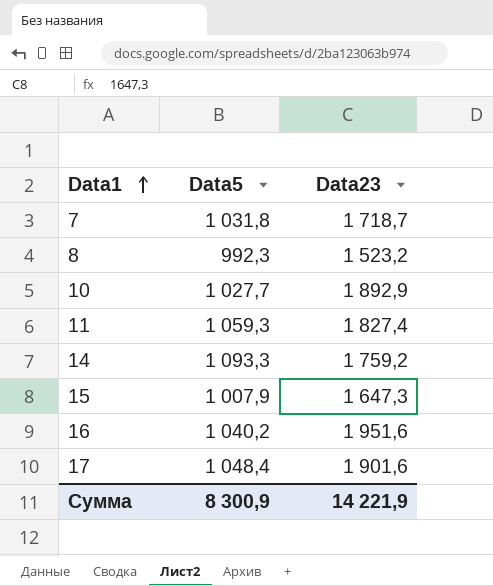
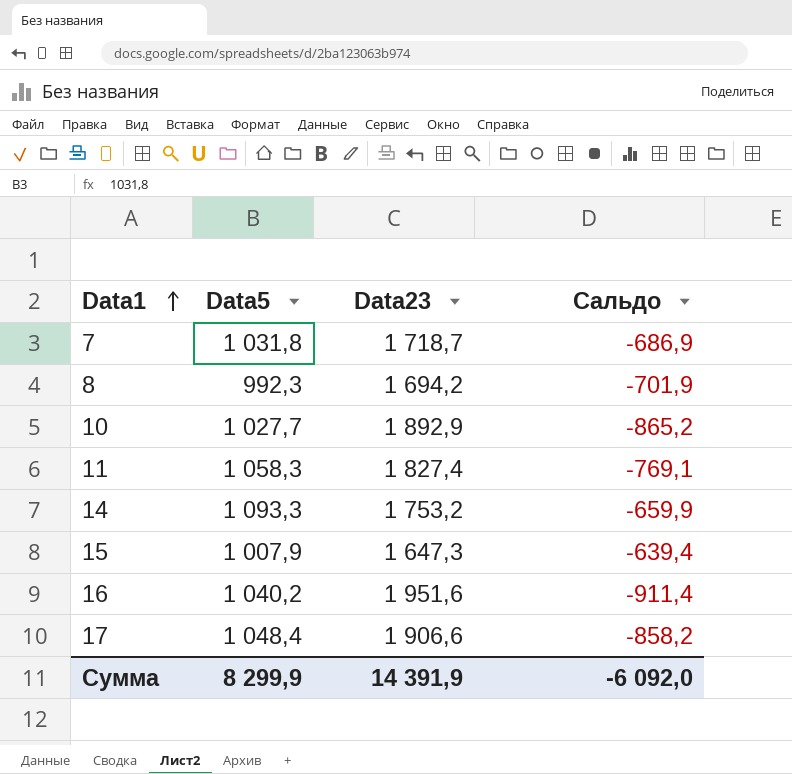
column Сальдо | formula: none -> [Data5] - [Data23]
8 | Data23: 1 523,2 -> 1 694,2
11 | Data5: 1 059,3 -> 1 058,3
14 | Data23: 1 759,2 -> 1 753,2
17 | Data23: 1 901,6 -> 1 906,6
Сумма | Data5: 8 300,9 -> 8 299,9
Сумма | Data23: 14 221,9 -> 14 391,9

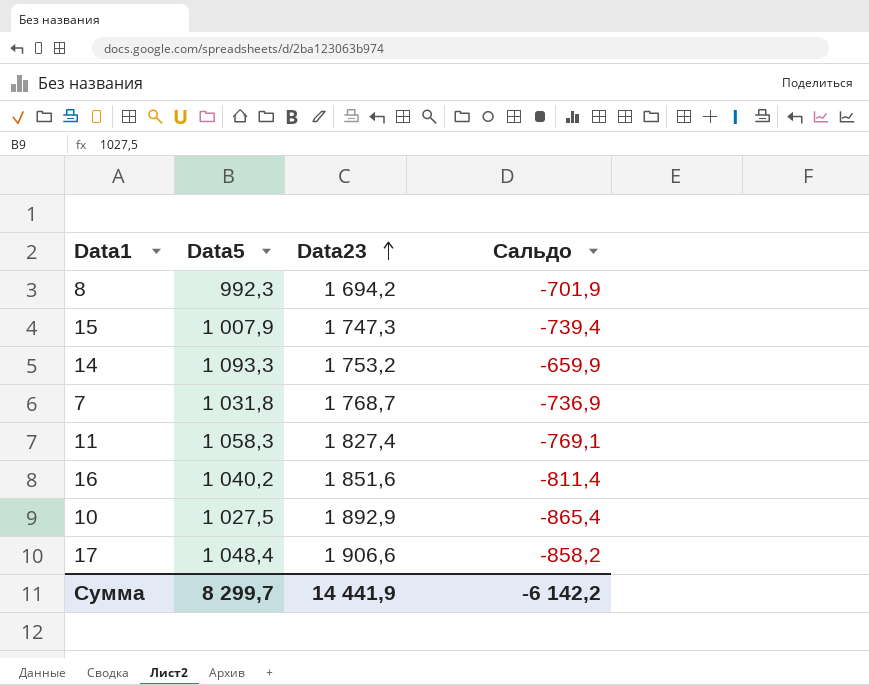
row order: Data1 ascending -> Data23 ascending
15 | Data23: 1 647,3 -> 1 747,3
15 | Сальдо: -639,4 -> -739,4
7 | Data23: 1 718,7 -> 1 768,7
7 | Сальдо: -686,9 -> -736,9
16 | Data23: 1 951,6 -> 1 851,6
16 | Сальдо: -911,4 -> -811,4
10 | Data5: 1 027,7 -> 1 027,5
10 | Сальдо: -865,2 -> -865,4
Сумма | Data5: 8 299,9 -> 8 299,7
Сумма | Data23: 14 391,9 -> 14 441,9
Сумма | Сальдо: -6 092,0 -> -6 142,2

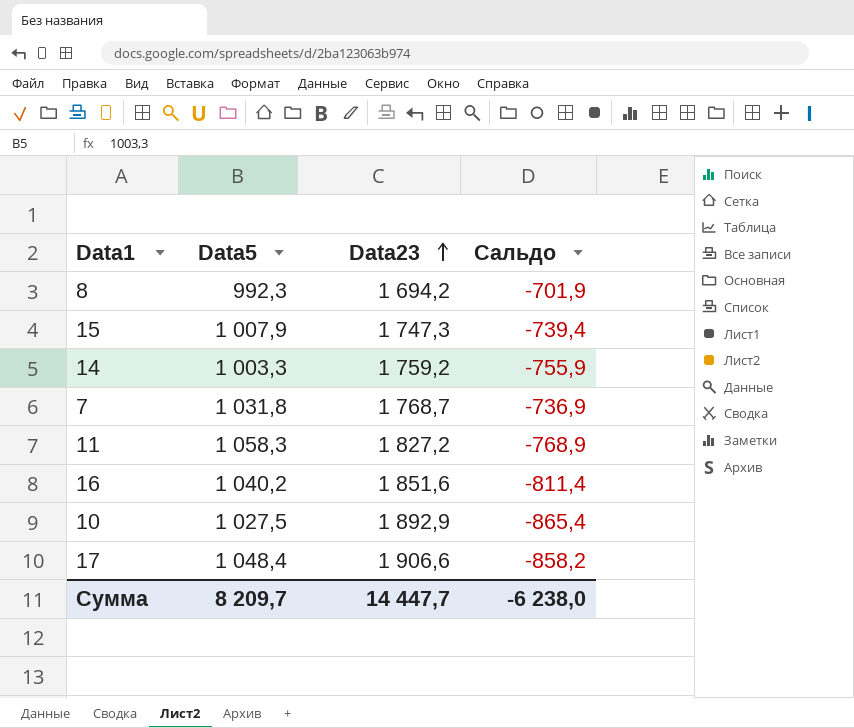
14 | Data5: 1 093,3 -> 1 003,3
14 | Data23: 1 753,2 -> 1 759,2
14 | Сальдо: -659,9 -> -755,9
11 | Data23: 1 827,4 -> 1 827,2
11 | Сальдо: -769,1 -> -768,9
Сумма | Data5: 8 299,7 -> 8 209,7
Сумма | Data23: 14 441,9 -> 14 447,7
Сумма | Сальдо: -6 142,2 -> -6 238,0

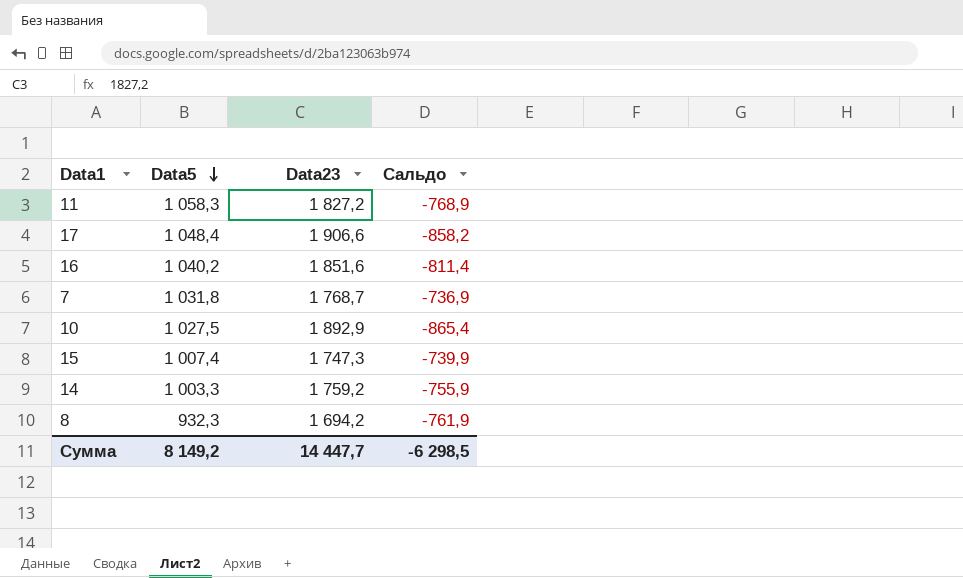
row order: Data23 ascending -> Data5 descending
15 | Data5: 1 007,9 -> 1 007,4
15 | Сальдо: -739,4 -> -739,9
8 | Data5: 992,3 -> 932,3
8 | Сальдо: -701,9 -> -761,9
Сумма | Data5: 8 209,7 -> 8 149,2
Сумма | Сальдо: -6 238,0 -> -6 298,5

